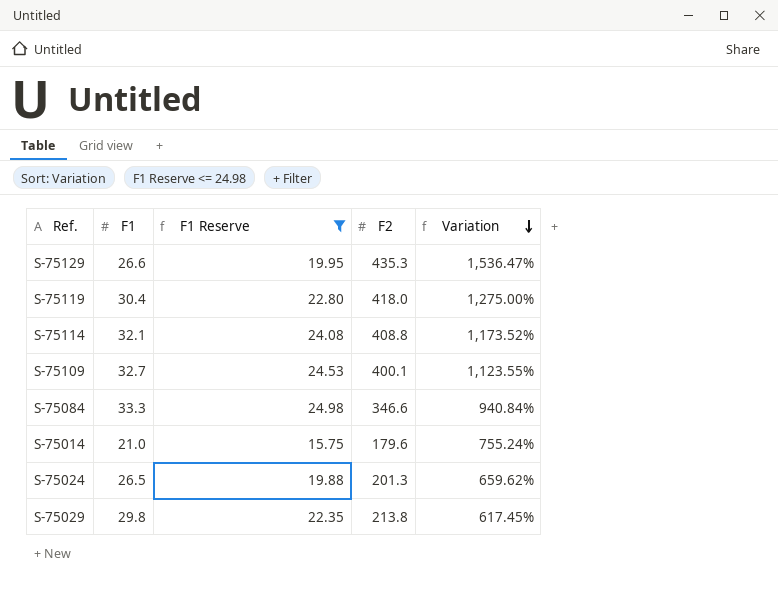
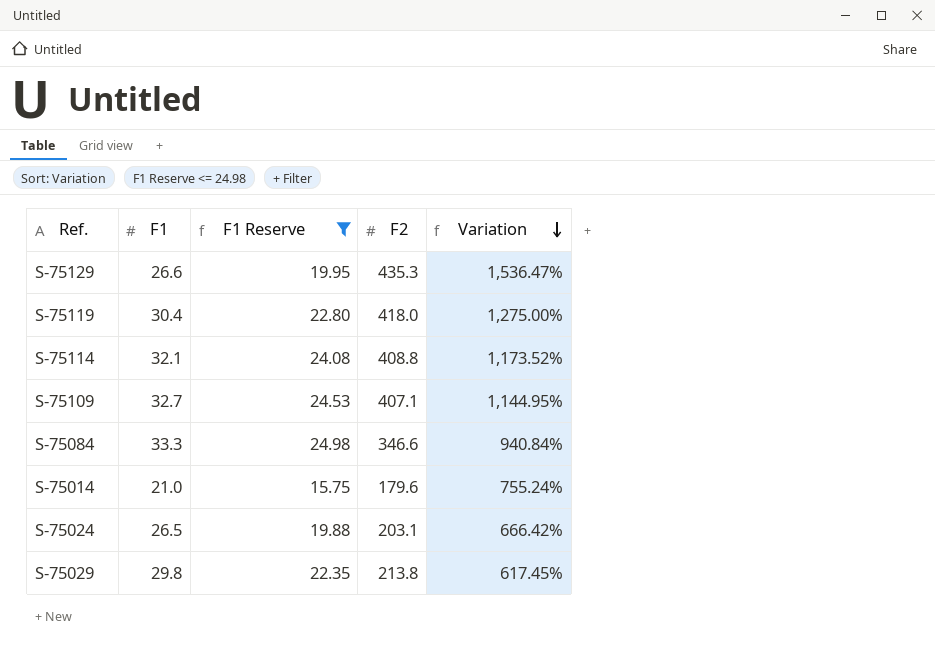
S-75109 | F2: 400.1 -> 407.1
S-75109 | Variation: 1,123.55% -> 1,144.95%
S-75024 | F2: 201.3 -> 203.1
S-75024 | Variation: 659.62% -> 666.42%

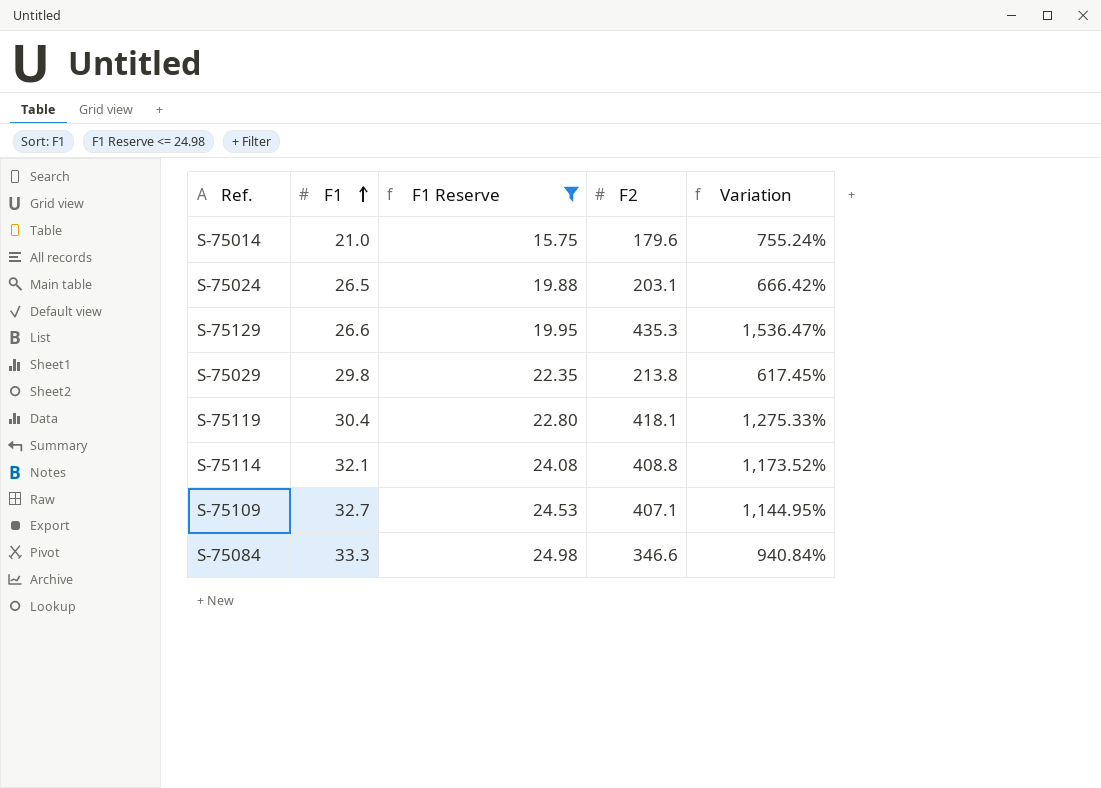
row order: Variation descending -> F1 ascending
S-75119 | F2: 418.0 -> 418.1
S-75119 | Variation: 1,275.00% -> 1,275.33%

